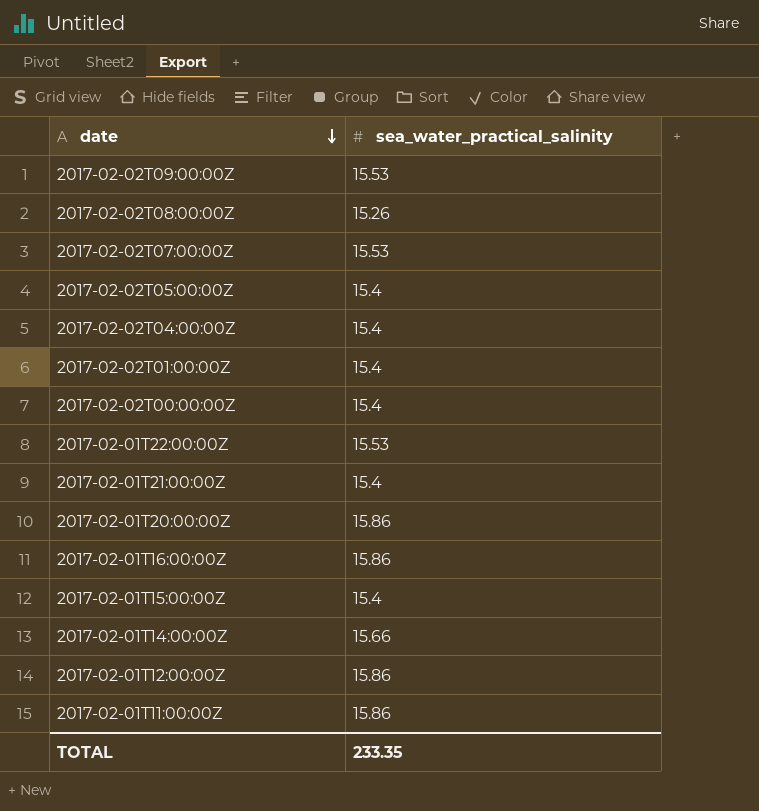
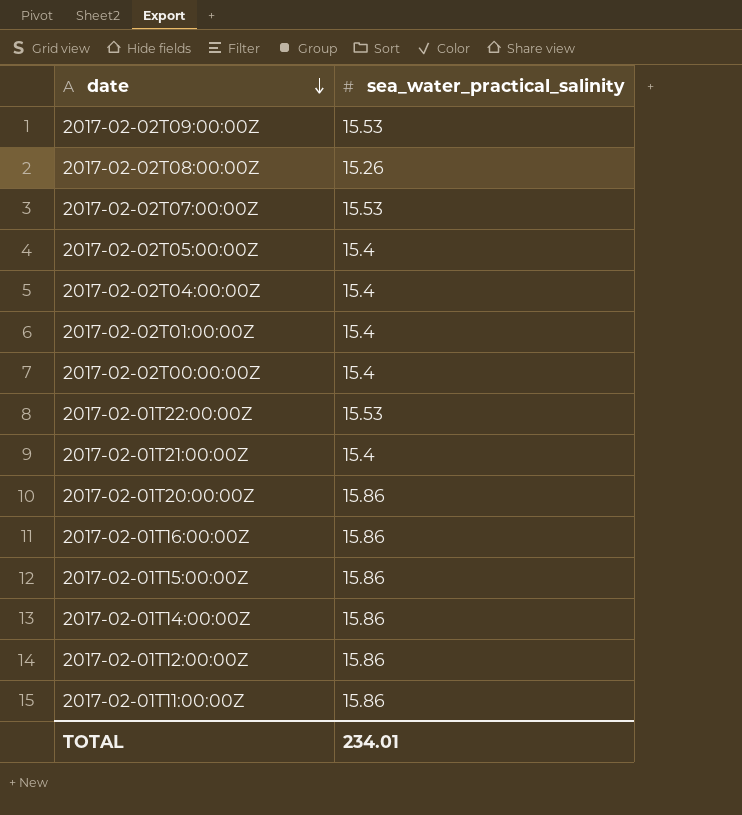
2017-02-01T15:00:00Z | sea_water_practical_salinity: 15.4 -> 15.86
2017-02-01T14:00:00Z | sea_water_practical_salinity: 15.66 -> 15.86
TOTAL | sea_water_practical_salinity: 233.35 -> 234.01

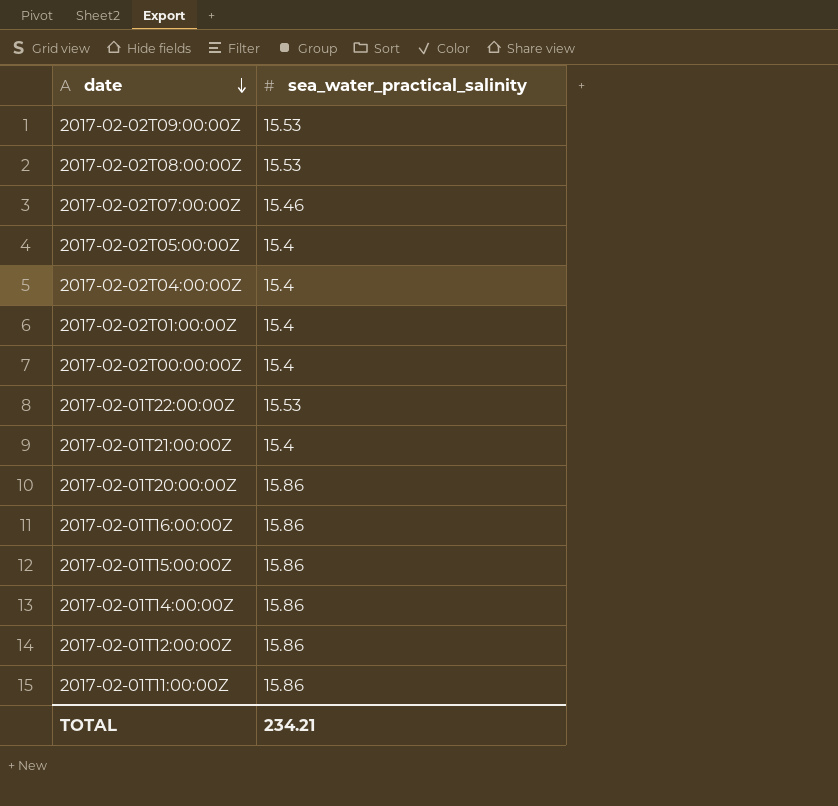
2017-02-02T08:00:00Z | sea_water_practical_salinity: 15.26 -> 15.53
2017-02-02T07:00:00Z | sea_water_practical_salinity: 15.53 -> 15.46
TOTAL | sea_water_practical_salinity: 234.01 -> 234.21

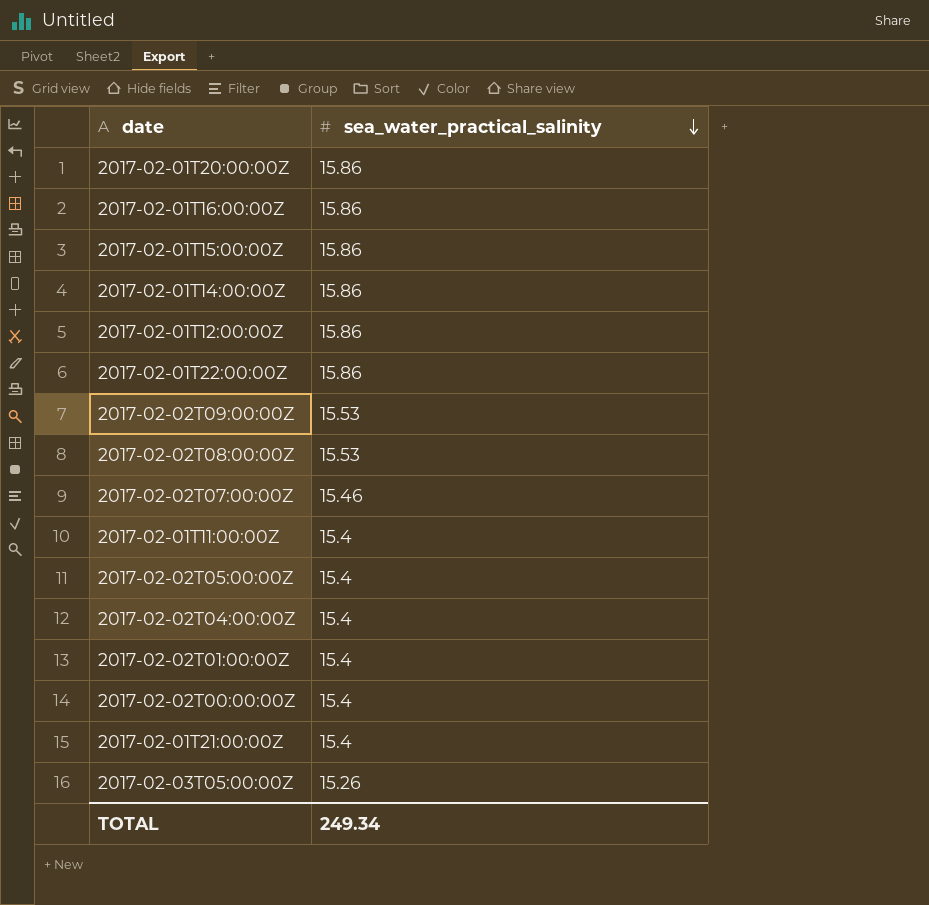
row order: date descending -> sea_water_practical_salinity descending
2017-02-01T22:00:00Z | sea_water_practical_salinity: 15.53 -> 15.86
2017-02-01T11:00:00Z | sea_water_practical_salinity: 15.86 -> 15.4
row 2017-02-03T05:00:00Z: none -> 15.26
TOTAL | sea_water_practical_salinity: 234.21 -> 249.34

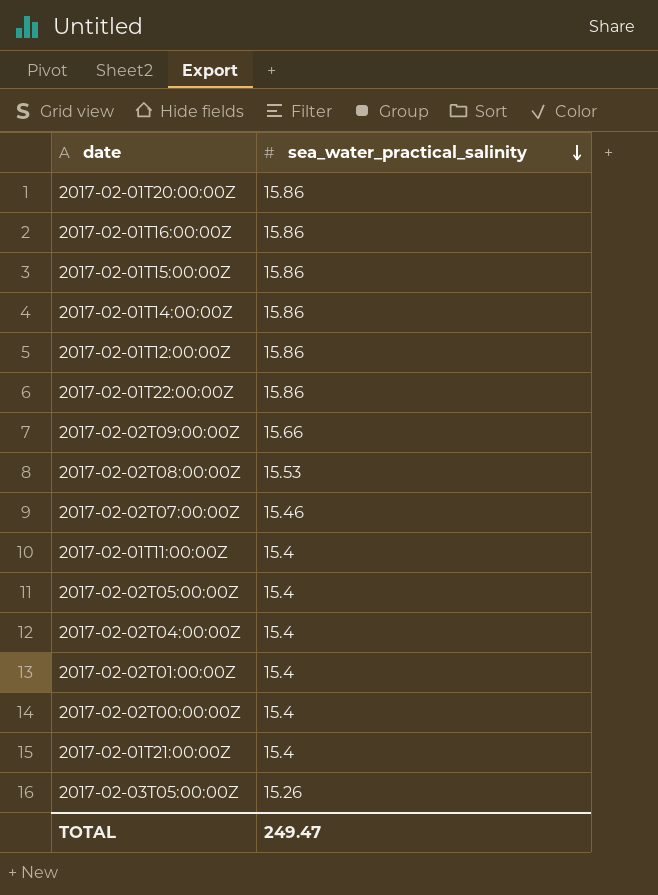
2017-02-02T09:00:00Z | sea_water_practical_salinity: 15.53 -> 15.66
TOTAL | sea_water_practical_salinity: 249.34 -> 249.47

